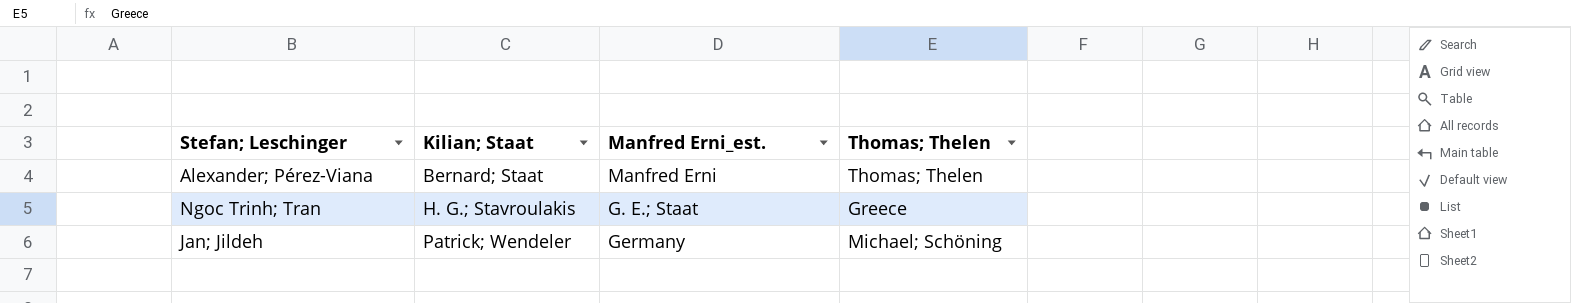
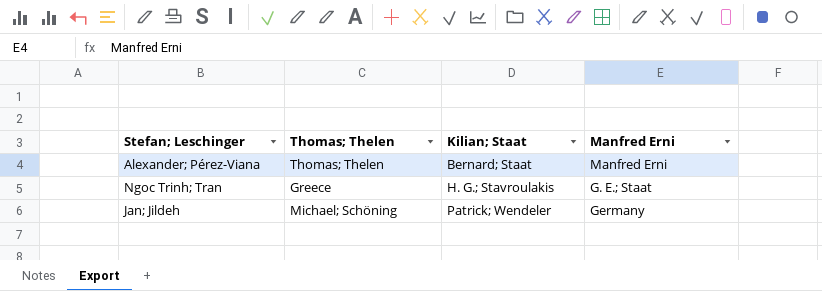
column Thomas; Thelen | position: 4 -> 2
column name: Manfred Erni_est. -> Manfred Erni

